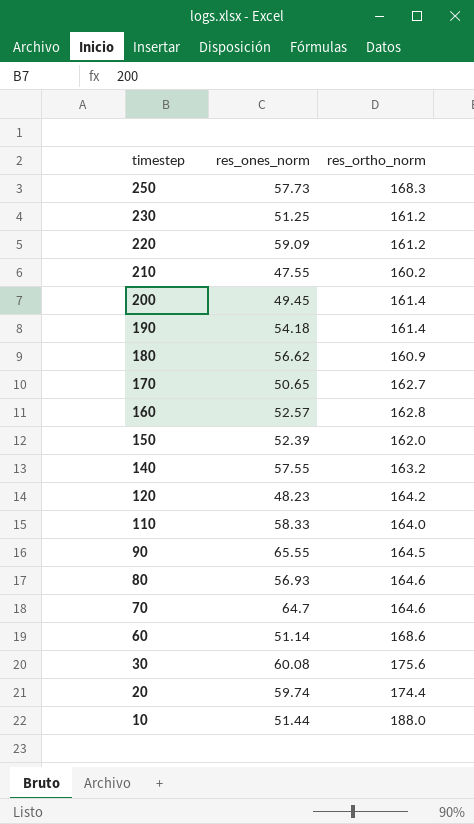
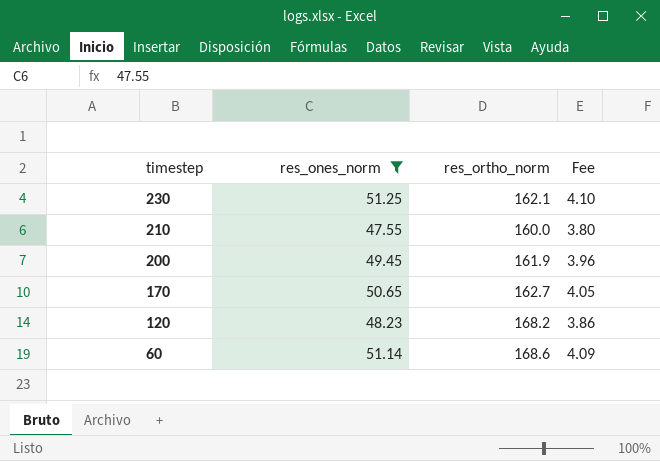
filter: none -> res_ones_norm <= 51.25
column Fee | formula: none -> [res_ones_norm] * 0.08
230 | res_ortho_norm: 161.2 -> 162.1
210 | res_ortho_norm: 160.2 -> 160.0
200 | res_ortho_norm: 161.4 -> 161.9
120 | res_ortho_norm: 164.2 -> 168.2

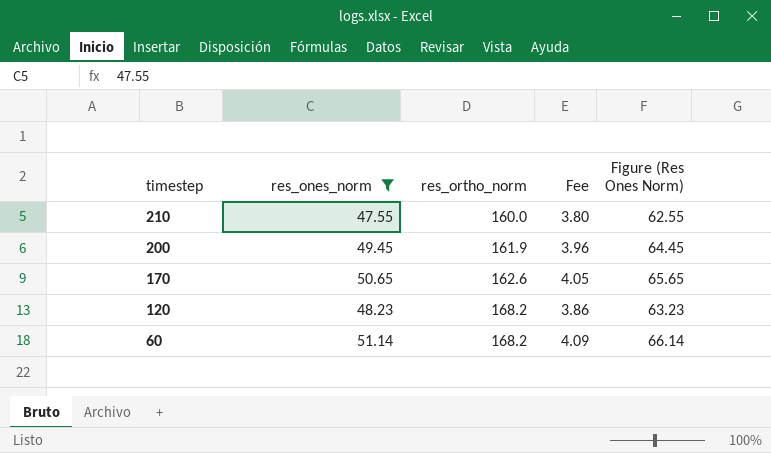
column Figure (Res Ones Norm) | formula: none -> [res_ones_norm] + 15
row 230: 51.25 | 162.1 | 4.10 -> none
170 | res_ortho_norm: 162.7 -> 162.6
60 | res_ortho_norm: 168.6 -> 168.2

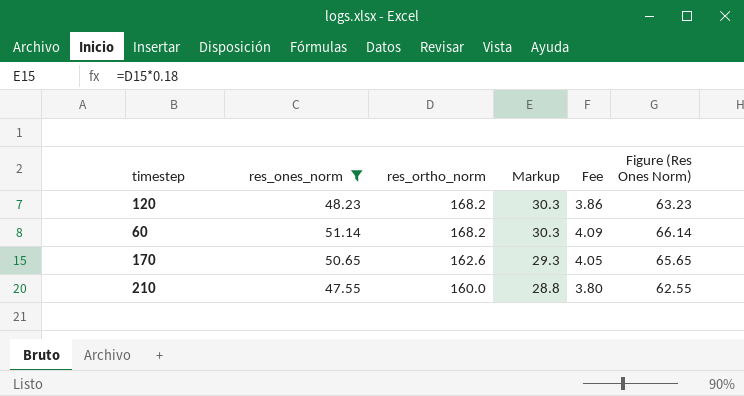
row order: timestep descending -> res_ortho_norm descending
column Markup | formula: none -> [res_ortho_norm] * 0.18
row 200: 49.45 | 161.9 | 3.96 | 64.45 -> none

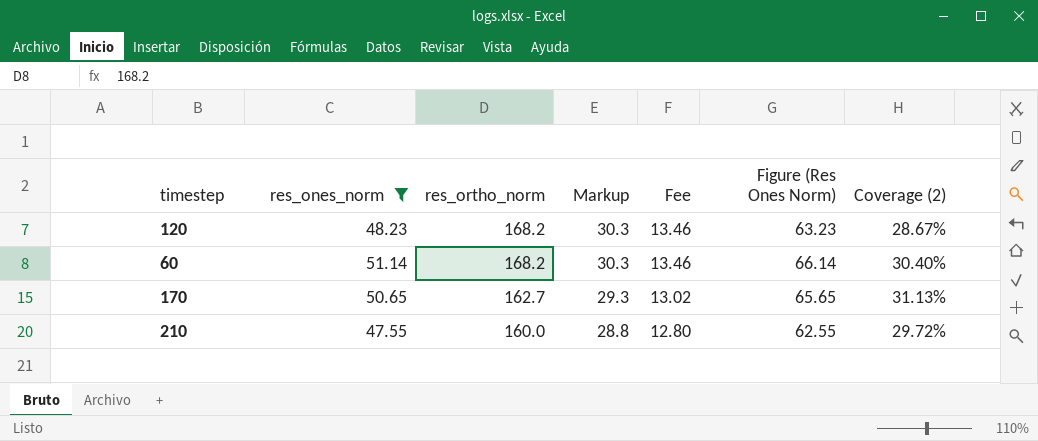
column Fee | formula: [res_ones_norm] * 0.08 -> [res_ortho_norm] * 0.08
column Coverage (2) | formula: none -> [res_ones_norm] / [res_ortho_norm]
170 | res_ortho_norm: 162.6 -> 162.7

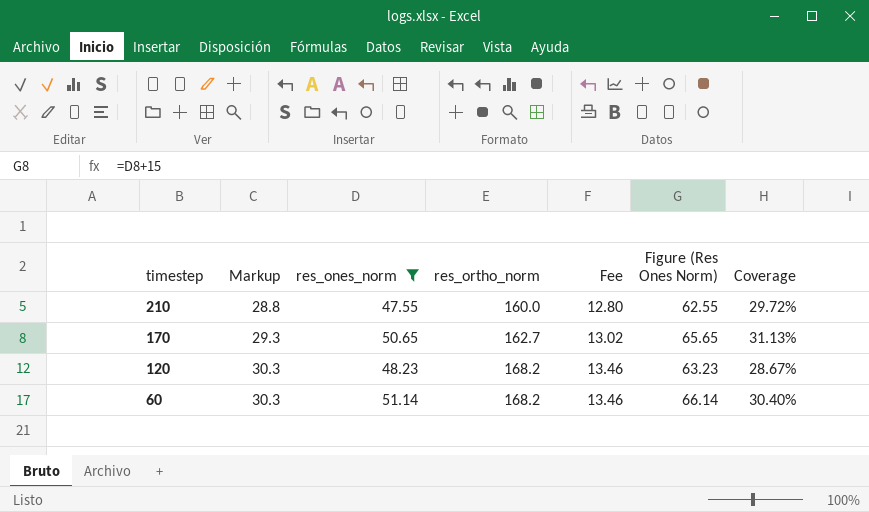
row order: res_ortho_norm descending -> timestep descending
column Markup | position: 4 -> 2
column name: Coverage (2) -> Coverage

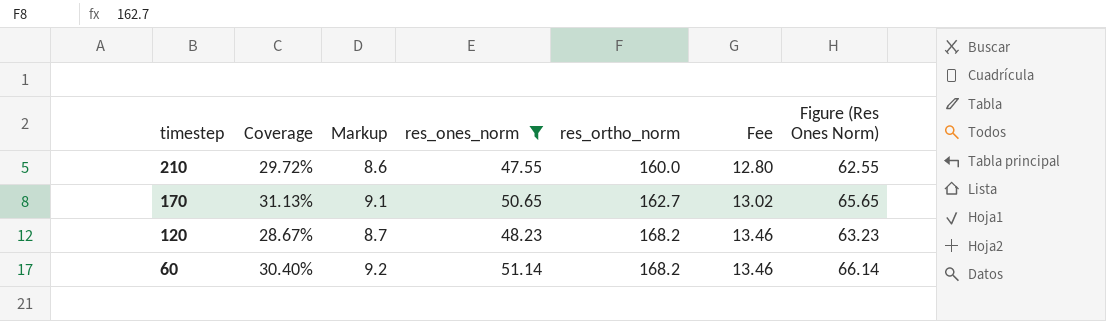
column Coverage | position: 7 -> 2
column Markup | formula: [res_ortho_norm] * 0.18 -> [res_ones_norm] * 0.18

